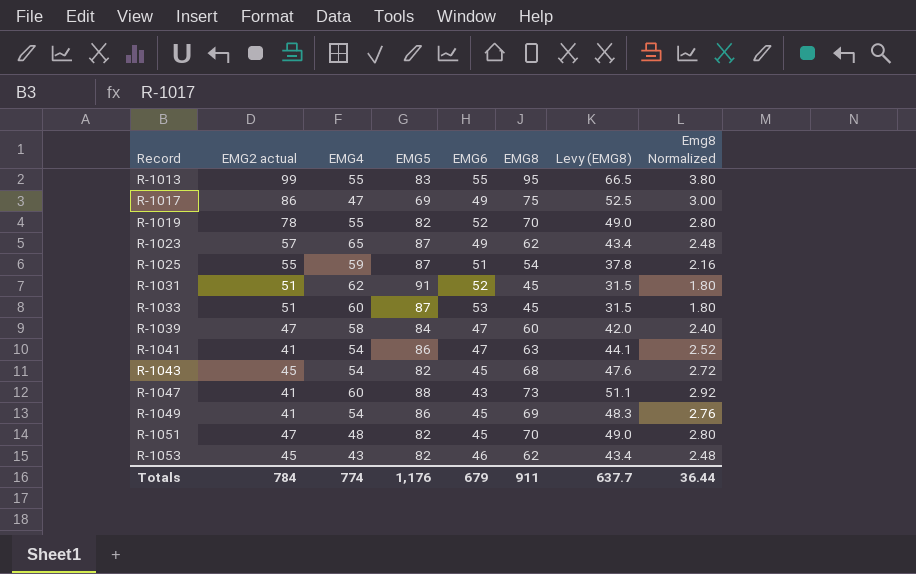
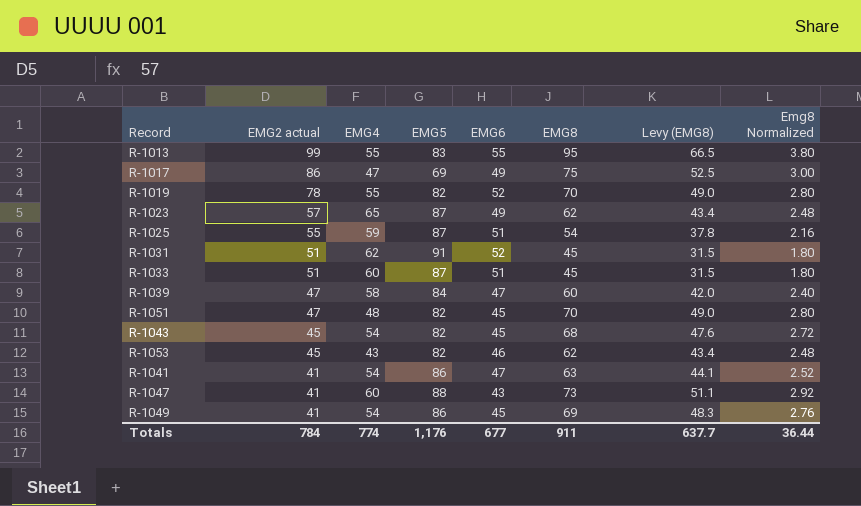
row order: Record ascending -> EMG2 actual descending
R-1033 | EMG6: 53 -> 51
Totals | EMG6: 679 -> 677

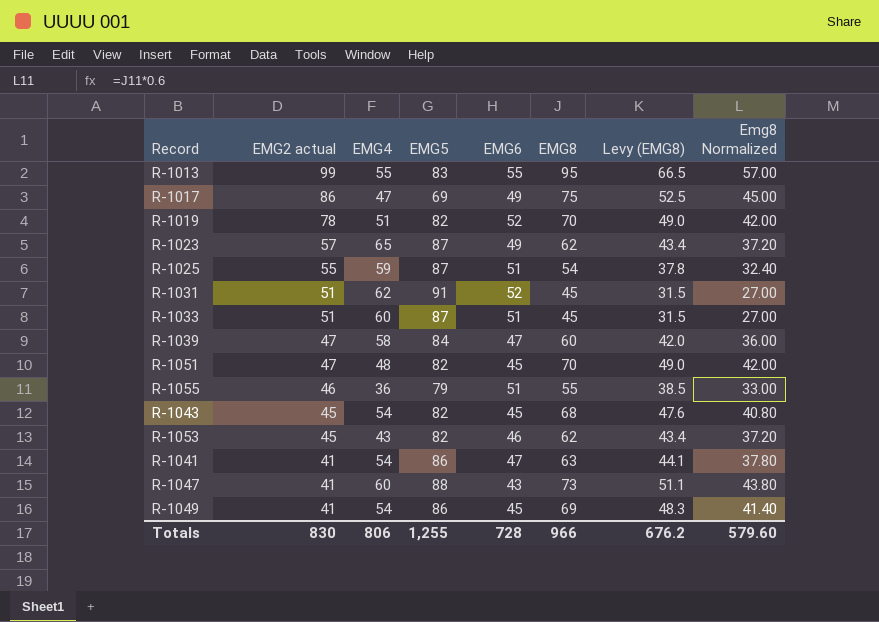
column Emg8 Normalized | formula: [EMG8] * 0.04 -> [EMG8] * 0.6
R-1019 | EMG4: 55 -> 51
row R-1055: none -> 46 | 36 | 79 | 51 | 55 | 38.5 | 33.00
Totals | EMG2 actual: 784 -> 830
Totals | EMG4: 774 -> 806
Totals | EMG5: 1,176 -> 1,255
Totals | EMG6: 677 -> 728
Totals | EMG8: 911 -> 966
Totals | Levy (EMG8): 637.7 -> 676.2
Totals | Emg8 Normalized: 36.44 -> 579.60

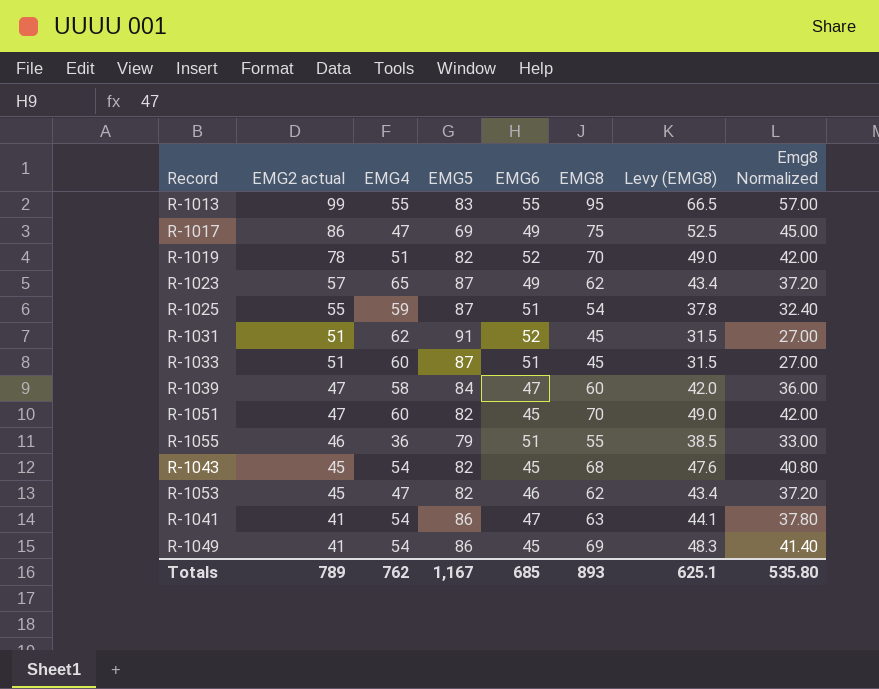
row R-1047: 41 | 60 | 88 | 43 | 73 | 51.1 | 43.80 -> none
R-1051 | EMG4: 48 -> 60
R-1053 | EMG4: 43 -> 47
Totals | EMG2 actual: 830 -> 789
Totals | EMG4: 806 -> 762
Totals | EMG5: 1,255 -> 1,167
Totals | EMG6: 728 -> 685
Totals | EMG8: 966 -> 893
Totals | Levy (EMG8): 676.2 -> 625.1
Totals | Emg8 Normalized: 579.60 -> 535.80

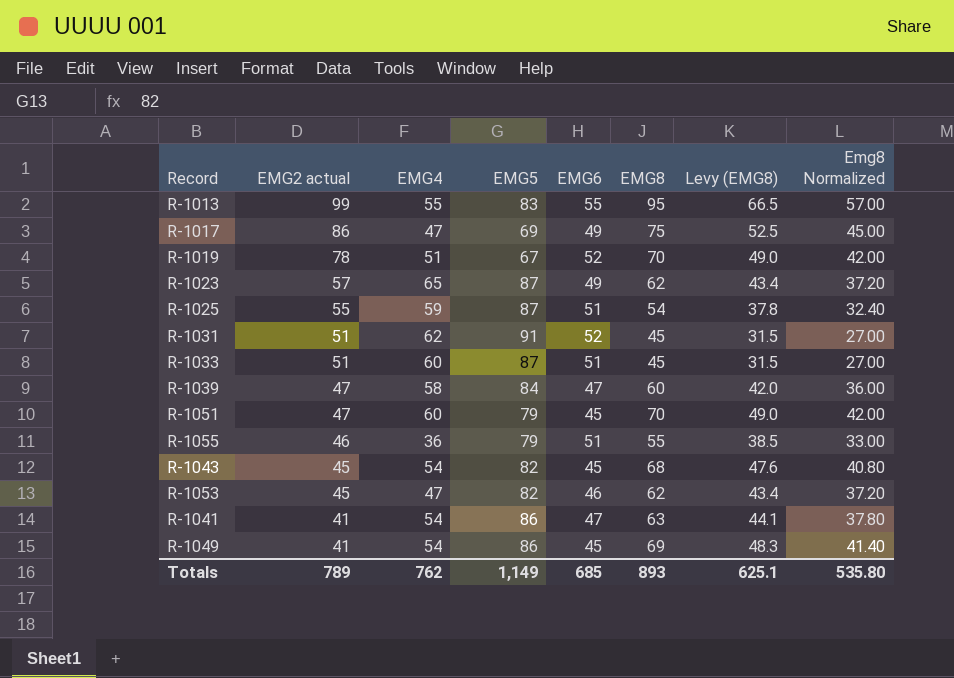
R-1019 | EMG5: 82 -> 67
R-1051 | EMG5: 82 -> 79
Totals | EMG5: 1,167 -> 1,149

